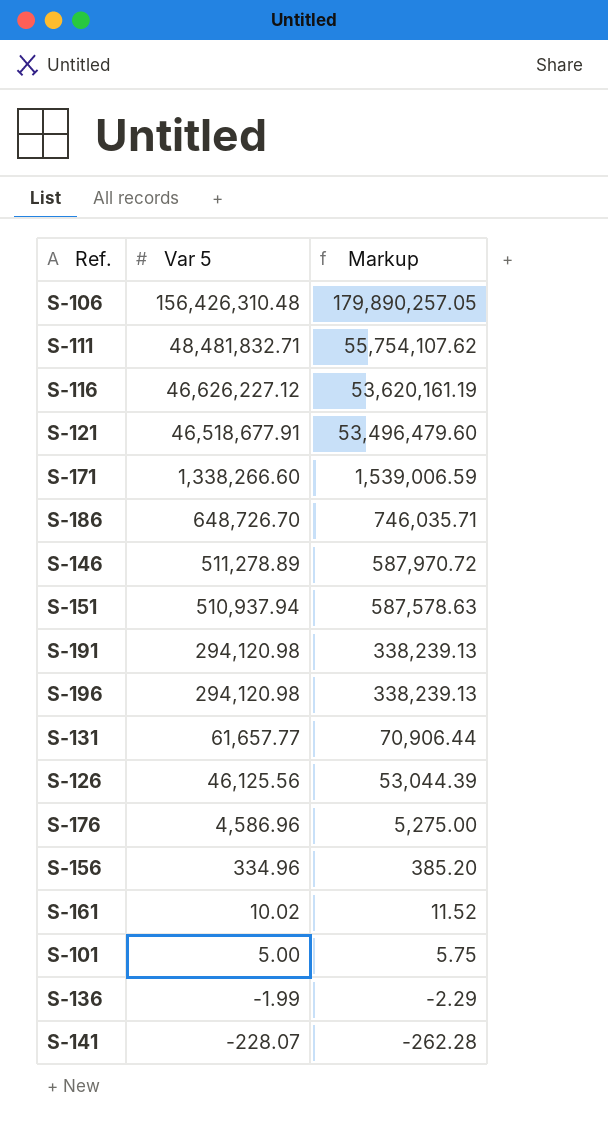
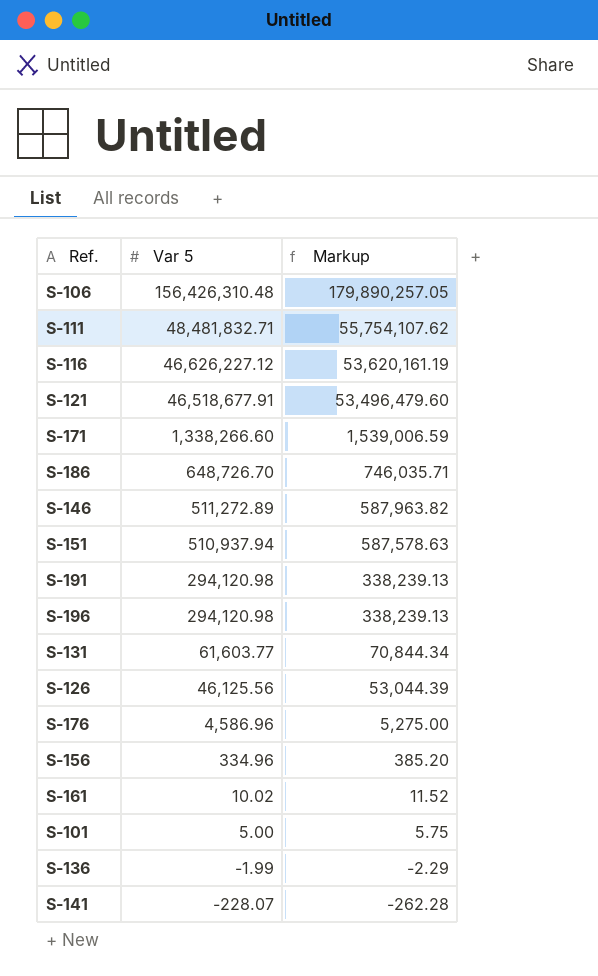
S-146 | Var 5: 511,278.89 -> 511,272.89
S-146 | Markup: 587,970.72 -> 587,963.82
S-131 | Var 5: 61,657.77 -> 61,603.77
S-131 | Markup: 70,906.44 -> 70,844.34

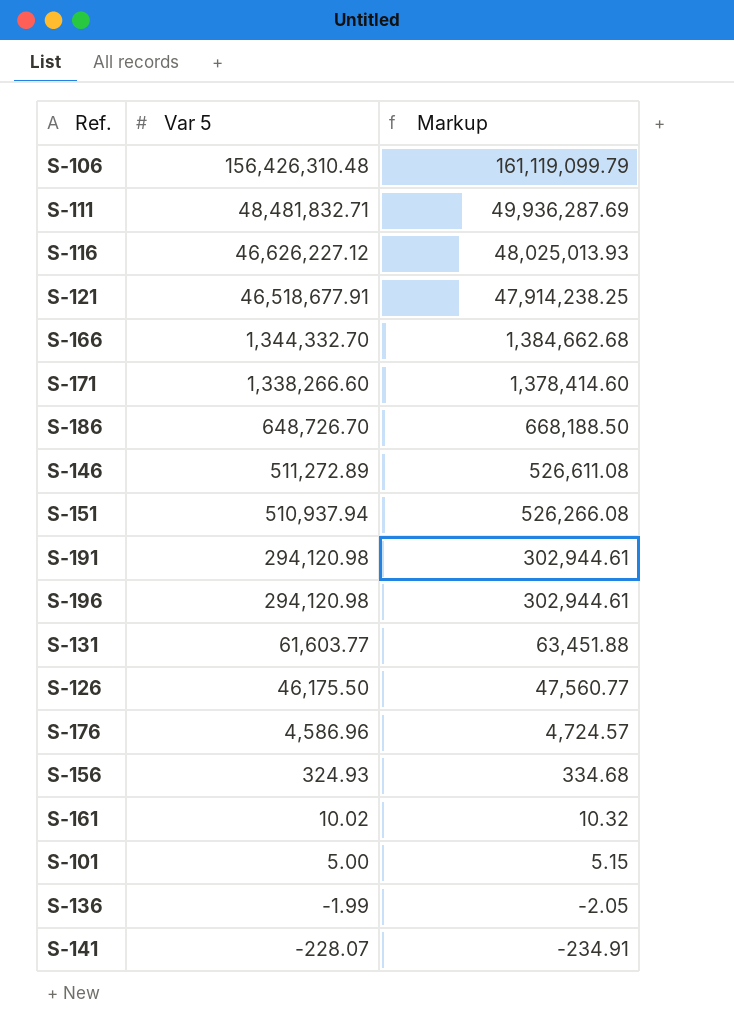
column Markup | formula: [Var 5] * 1.15 -> [Var 5] * 1.03
row S-166: none -> 1,344,332.70 | 1,384,662.68
S-126 | Var 5: 46,125.56 -> 46,175.50
S-156 | Var 5: 334.96 -> 324.93

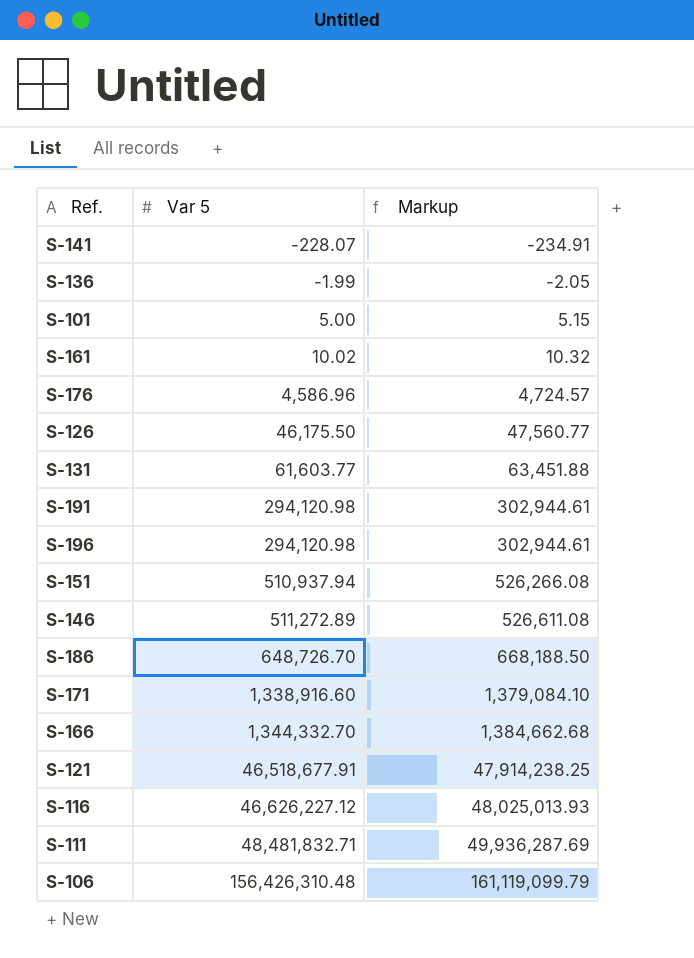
row order: Var 5 descending -> Var 5 ascending
row S-156: 324.93 | 334.68 -> none
S-171 | Var 5: 1,338,266.60 -> 1,338,916.60
S-171 | Markup: 1,378,414.60 -> 1,379,084.10

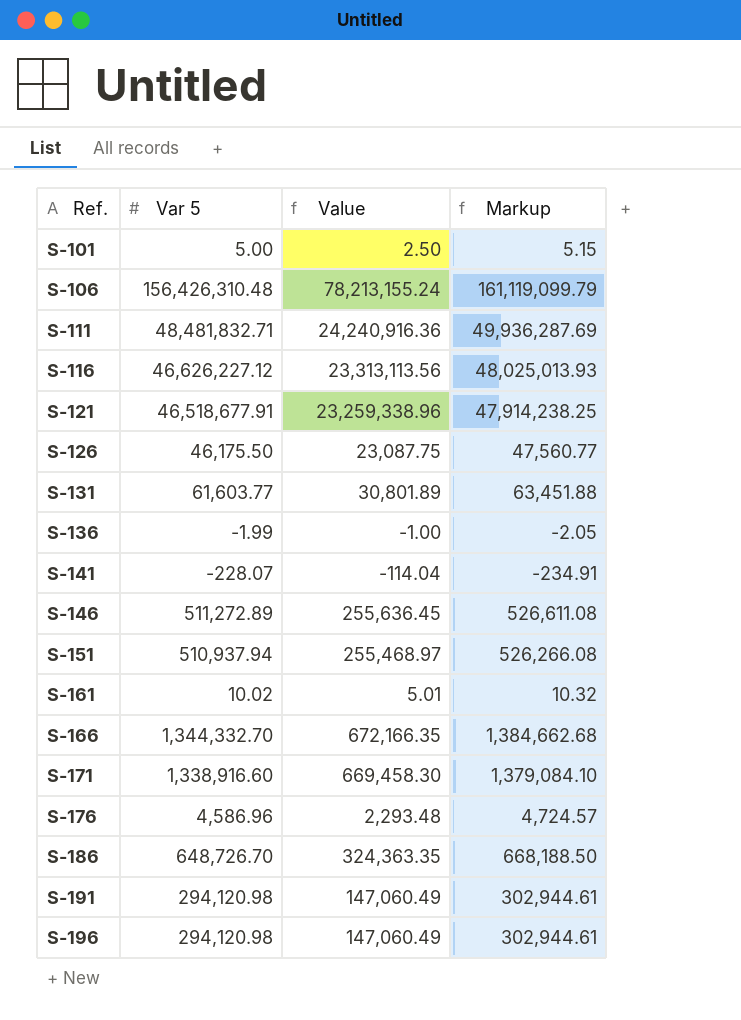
row order: Var 5 ascending -> Ref. ascending
column Value | formula: none -> [Var 5] * 0.5

